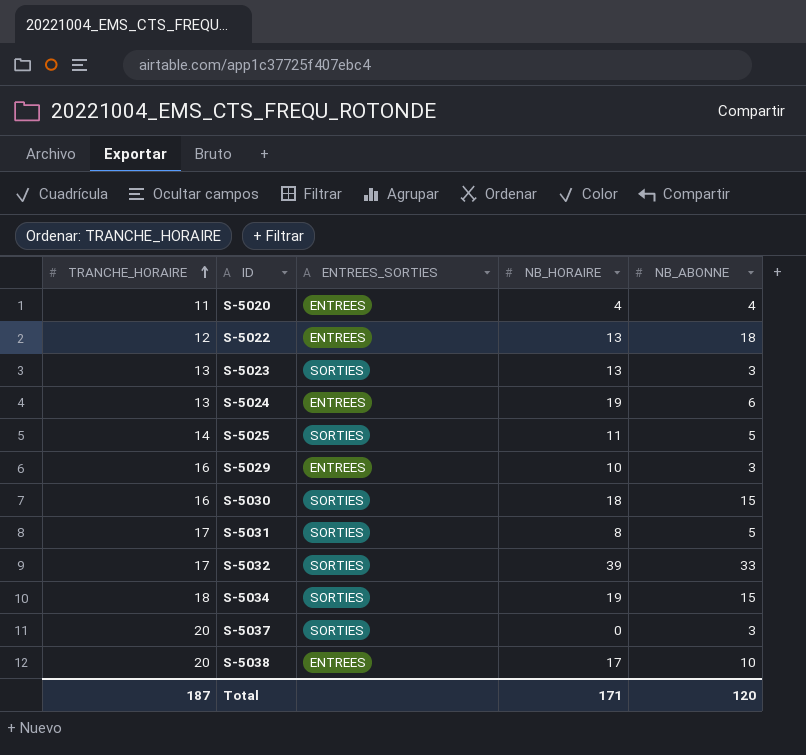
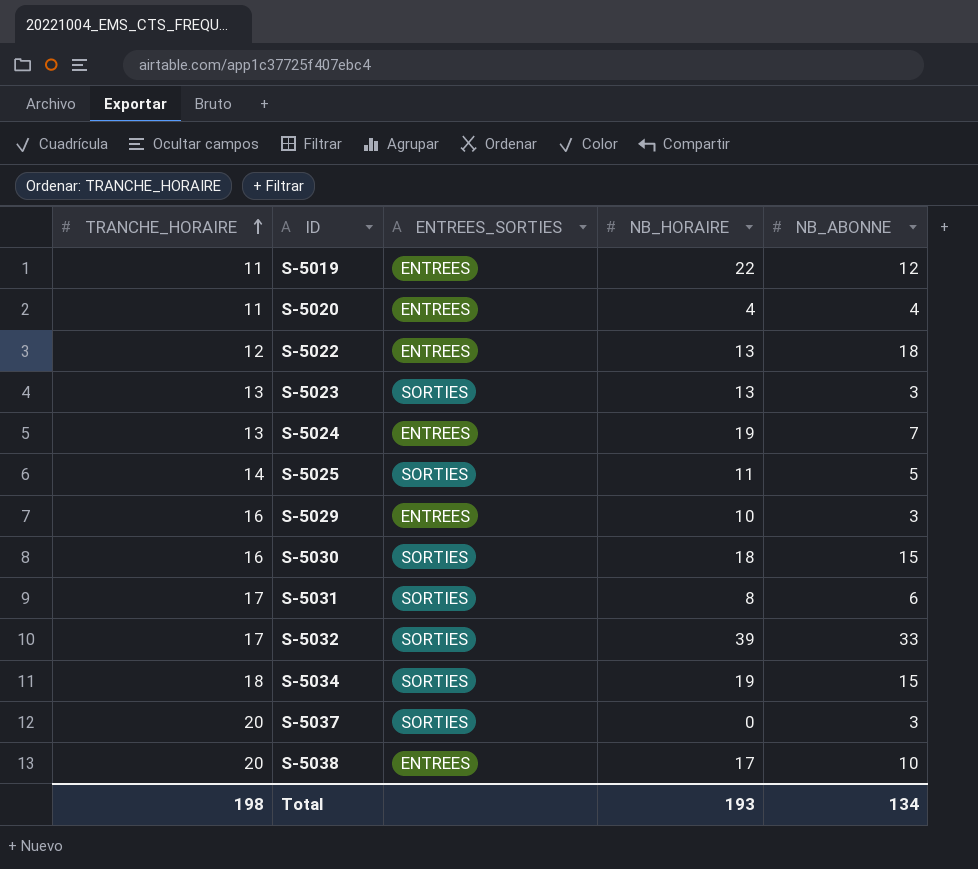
row S-5019: none -> 11 | ENTREES | 22 | 12
S-5024 | NB_ABONNE: 6 -> 7
S-5031 | NB_ABONNE: 5 -> 6
Total | TRANCHE_HORAIRE: 187 -> 198
Total | NB_HORAIRE: 171 -> 193
Total | NB_ABONNE: 120 -> 134

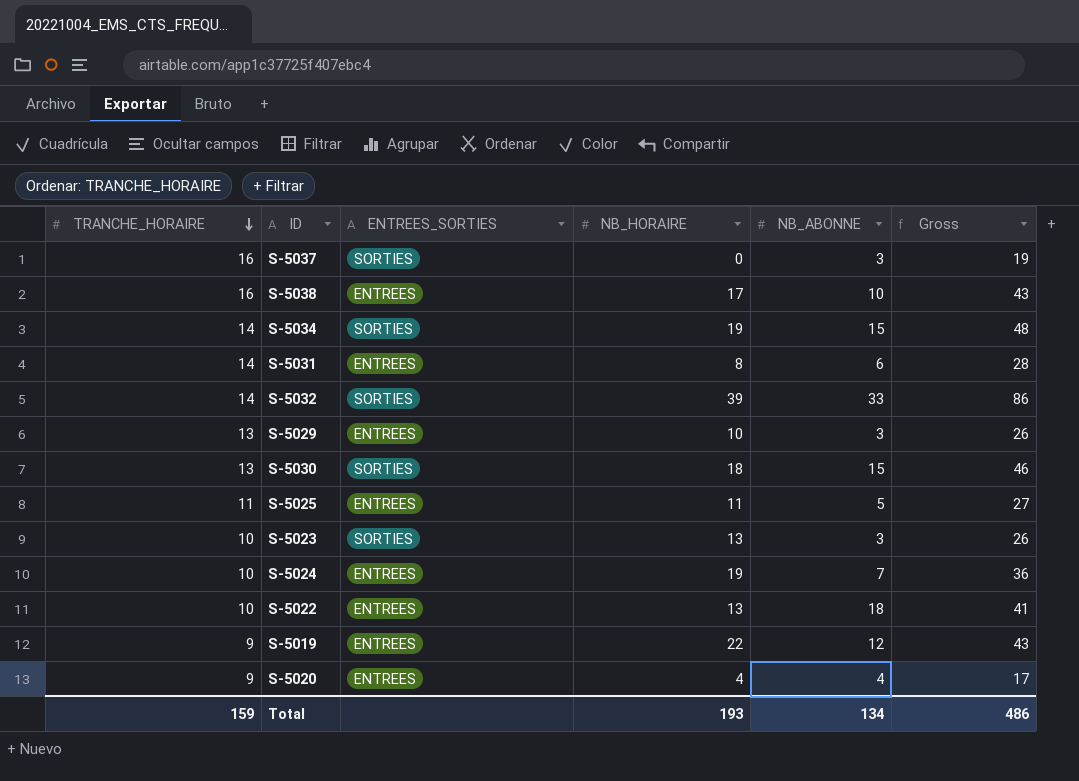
row order: TRANCHE_HORAIRE ascending -> TRANCHE_HORAIRE descending
column Gross | formula: none -> [TRANCHE_HORAIRE] + [NB_HORAIRE] + [NB_ABONNE]
S-5037 | TRANCHE_HORAIRE: 20 -> 16
S-5038 | TRANCHE_HORAIRE: 20 -> 16
S-5034 | TRANCHE_HORAIRE: 18 -> 14
S-5031 | TRANCHE_HORAIRE: 17 -> 14
S-5031 | ENTREES_SORTIES: SORTIES -> ENTREES
S-5032 | TRANCHE_HORAIRE: 17 -> 14
S-5029 | TRANCHE_HORAIRE: 16 -> 13
S-5030 | TRANCHE_HORAIRE: 16 -> 13
S-5025 | TRANCHE_HORAIRE: 14 -> 11
S-5025 | ENTREES_SORTIES: SORTIES -> ENTREES
S-5023 | TRANCHE_HORAIRE: 13 -> 10
S-5024 | TRANCHE_HORAIRE: 13 -> 10
S-5022 | TRANCHE_HORAIRE: 12 -> 10
S-5019 | TRANCHE_HORAIRE: 11 -> 9
S-5020 | TRANCHE_HORAIRE: 11 -> 9
Total | TRANCHE_HORAIRE: 198 -> 159

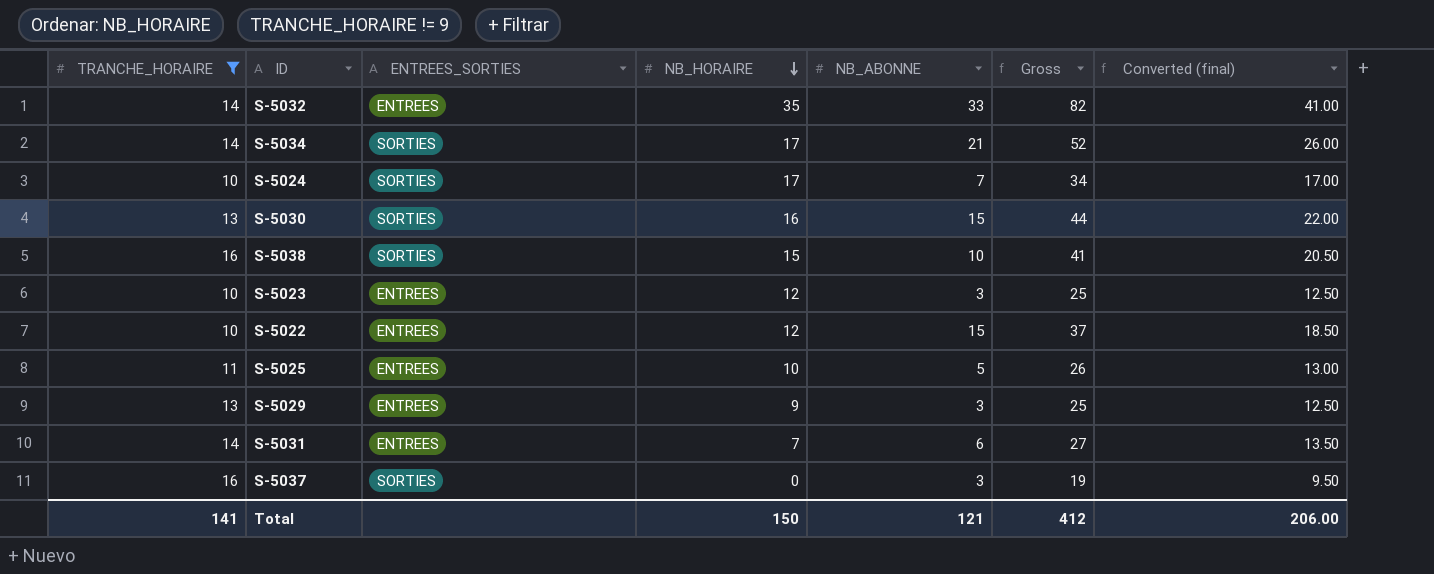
filter: none -> TRANCHE_HORAIRE != 9
row order: TRANCHE_HORAIRE descending -> NB_HORAIRE descending
column Converted (final) | formula: none -> [Gross] * 0.5
S-5032 | ENTREES_SORTIES: SORTIES -> ENTREES
S-5032 | NB_HORAIRE: 39 -> 35
S-5032 | Gross: 86 -> 82
S-5034 | NB_HORAIRE: 19 -> 17
S-5034 | NB_ABONNE: 15 -> 21
S-5034 | Gross: 48 -> 52
S-5024 | ENTREES_SORTIES: ENTREES -> SORTIES
S-5024 | NB_HORAIRE: 19 -> 17
S-5024 | Gross: 36 -> 34
S-5030 | NB_HORAIRE: 18 -> 16
S-5030 | Gross: 46 -> 44
S-5038 | ENTREES_SORTIES: ENTREES -> SORTIES
S-5038 | NB_HORAIRE: 17 -> 15
S-5038 | Gross: 43 -> 41
S-5023 | ENTREES_SORTIES: SORTIES -> ENTREES
S-5023 | NB_HORAIRE: 13 -> 12
S-5023 | Gross: 26 -> 25
S-5022 | NB_HORAIRE: 13 -> 12
S-5022 | NB_ABONNE: 18 -> 15
S-5022 | Gross: 41 -> 37
S-5025 | NB_HORAIRE: 11 -> 10
S-5025 | Gross: 27 -> 26
S-5029 | NB_HORAIRE: 10 -> 9
S-5029 | Gross: 26 -> 25
S-5031 | NB_HORAIRE: 8 -> 7
S-5031 | Gross: 28 -> 27
Total | TRANCHE_HORAIRE: 159 -> 141
Total | NB_HORAIRE: 193 -> 150
Total | NB_ABONNE: 134 -> 121
Total | Gross: 486 -> 412

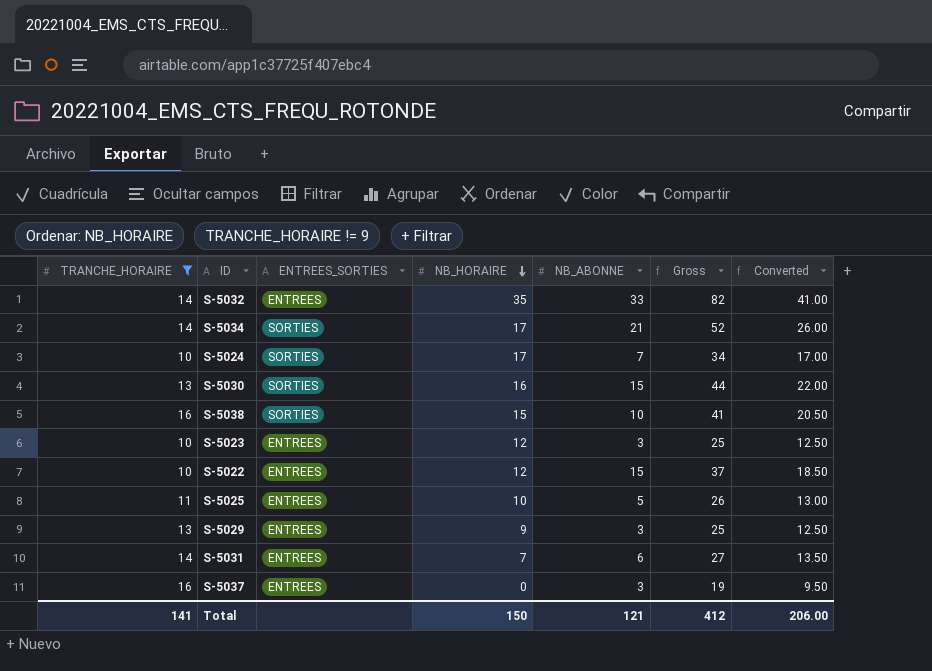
column name: Converted (final) -> Converted
S-5037 | ENTREES_SORTIES: SORTIES -> ENTREES

